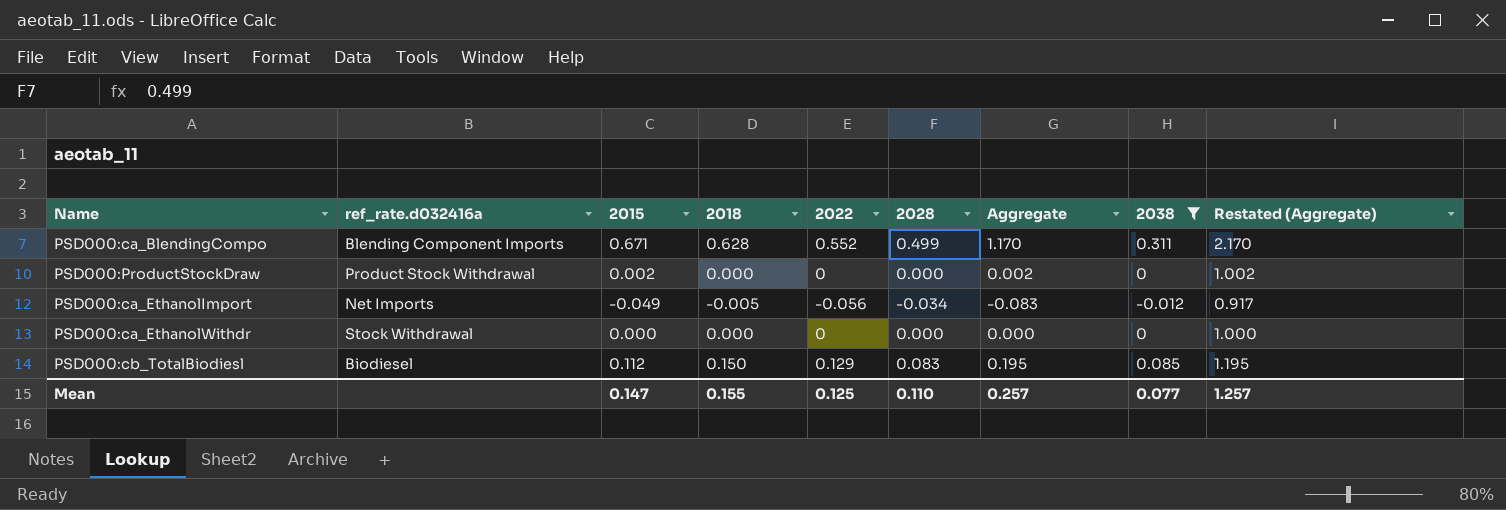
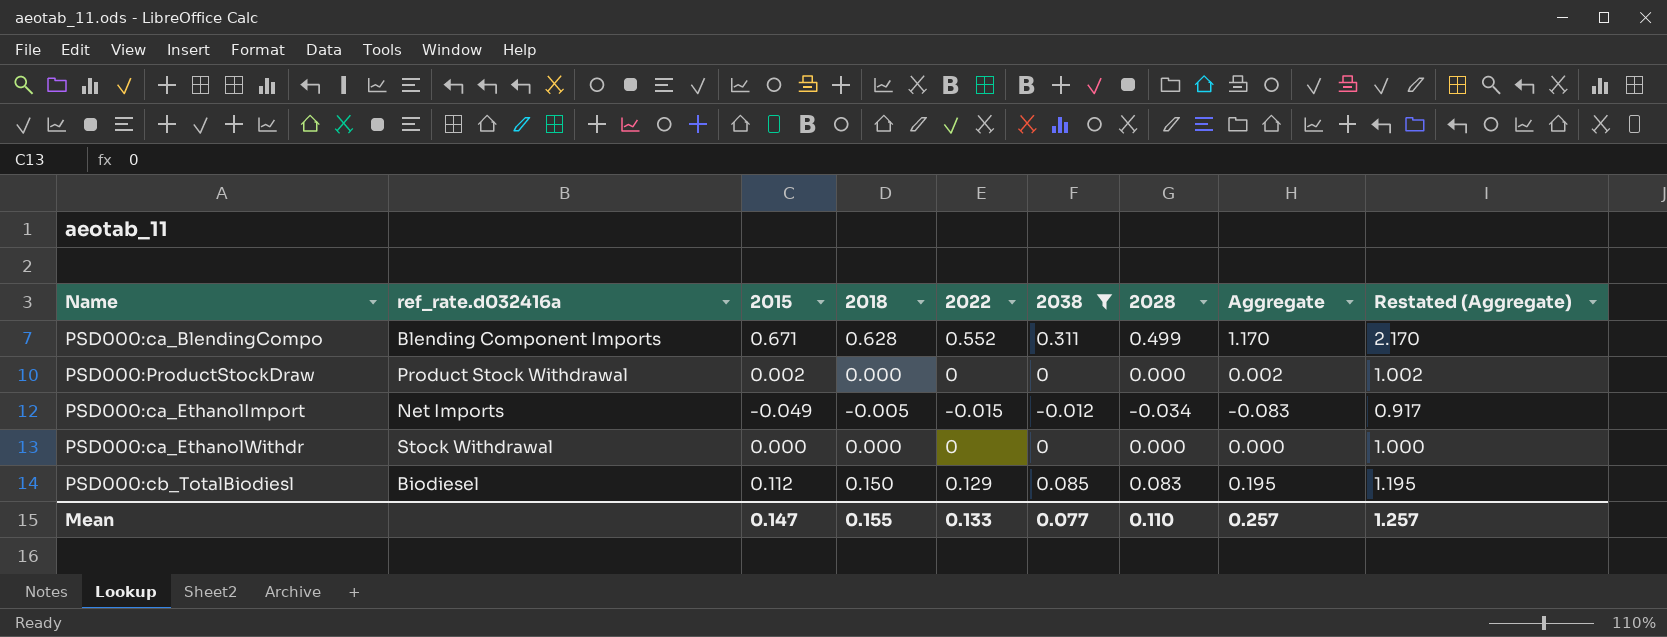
column 2038 | position: 8 -> 6
PSD000:ca_EthanolImport | 2022: -0.056 -> -0.015
Mean | 2022: 0.125 -> 0.133

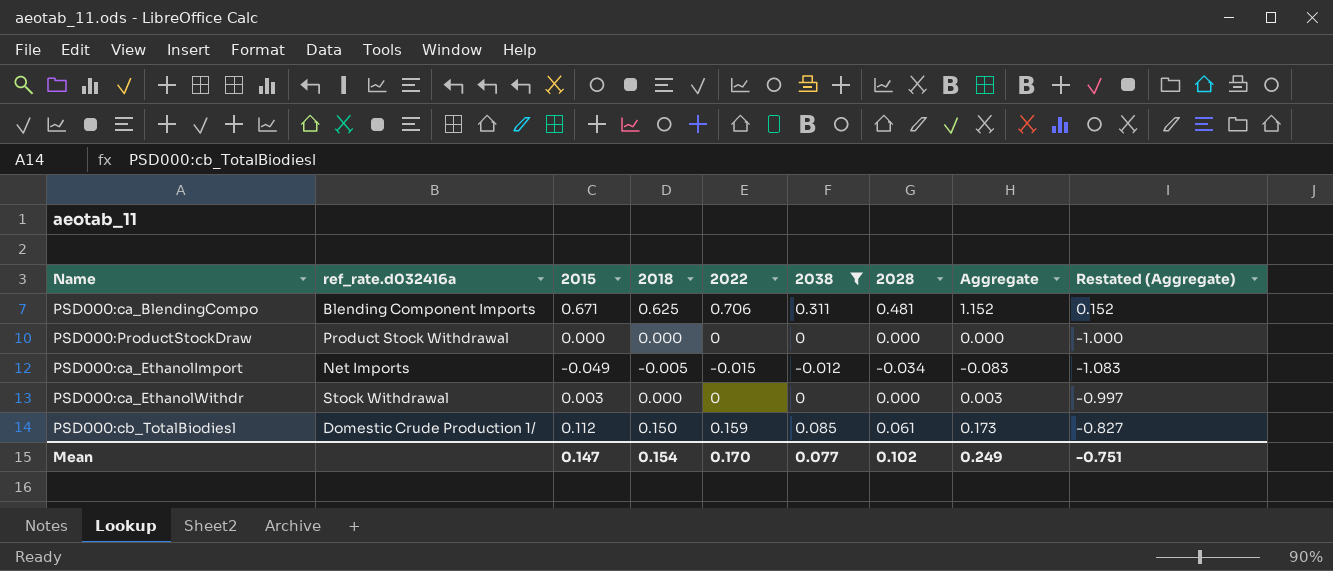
column Restated (Aggregate) | formula: [Aggregate] + 1 -> [Aggregate] - 1
PSD000:ca_BlendingCompo | 2018: 0.628 -> 0.625
PSD000:ca_BlendingCompo | 2022: 0.552 -> 0.706
PSD000:ca_BlendingCompo | 2028: 0.499 -> 0.481
PSD000:ca_BlendingCompo | Aggregate: 1.170 -> 1.152
PSD000:ProductStockDraw | 2015: 0.002 -> 0.000
PSD000:ProductStockDraw | Aggregate: 0.002 -> 0.000
PSD000:ca_EthanolWithdr | 2015: 0.000 -> 0.003
PSD000:ca_EthanolWithdr | Aggregate: 0.000 -> 0.003
PSD000:cb_TotalBiodiesl | ref_rate.d032416a: Biodiesel -> Domestic Crude Production 1/
PSD000:cb_TotalBiodiesl | 2022: 0.129 -> 0.159
PSD000:cb_TotalBiodiesl | 2028: 0.083 -> 0.061
PSD000:cb_TotalBiodiesl | Aggregate: 0.195 -> 0.173
Mean | 2018: 0.155 -> 0.154
Mean | 2022: 0.133 -> 0.170
Mean | 2028: 0.110 -> 0.102
Mean | Aggregate: 0.257 -> 0.249
Mean | Restated (Aggregate): 1.257 -> -0.751

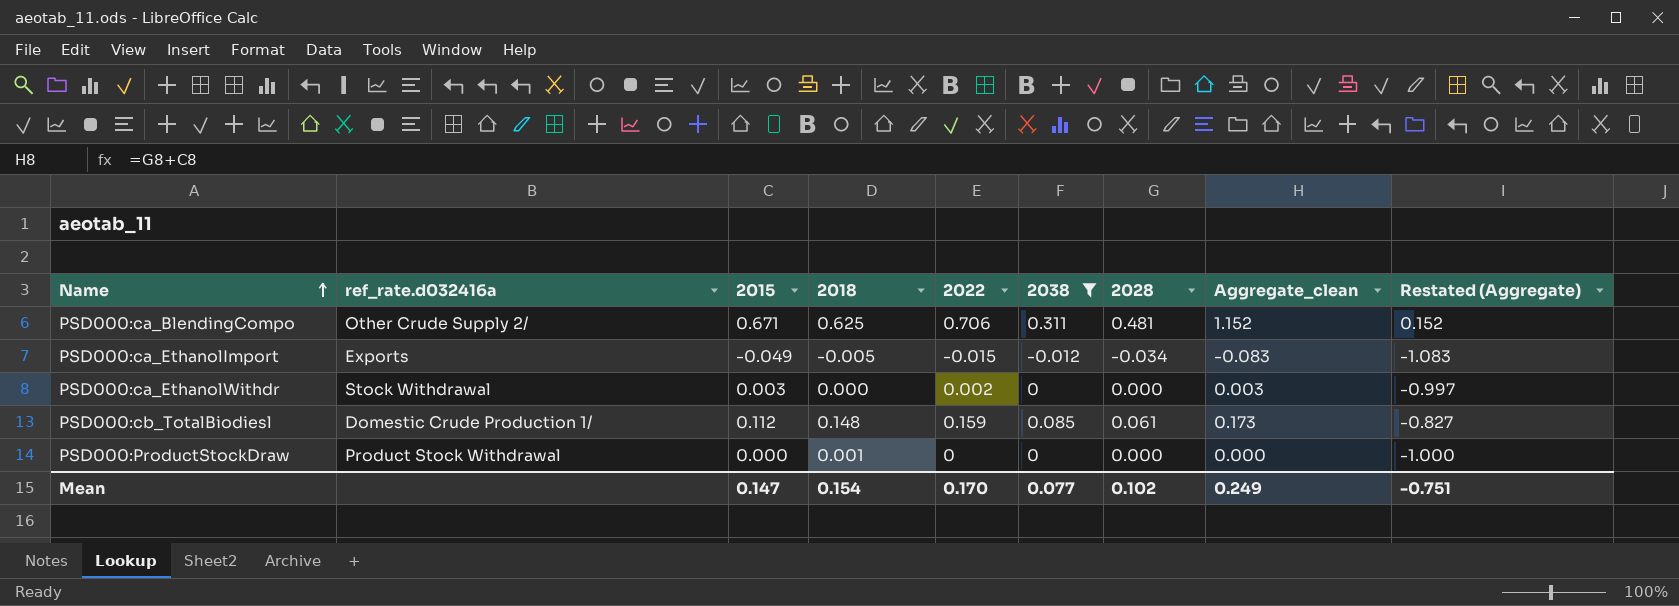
row order: none -> Name ascending
column name: Aggregate -> Aggregate_clean
PSD000:ca_BlendingCompo | ref_rate.d032416a: Blending Component Imports -> Other Crude Supply 2/
PSD000:ca_EthanolImport | ref_rate.d032416a: Net Imports -> Exports
PSD000:ca_EthanolWithdr | 2022: 0 -> 0.002
PSD000:cb_TotalBiodiesl | 2018: 0.150 -> 0.148
PSD000:ProductStockDraw | 2018: 0.000 -> 0.001

